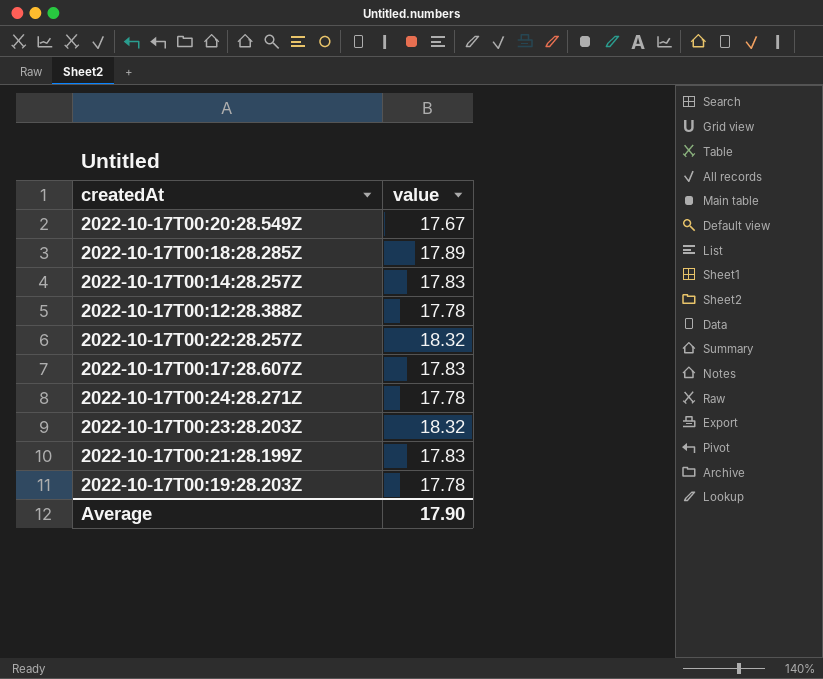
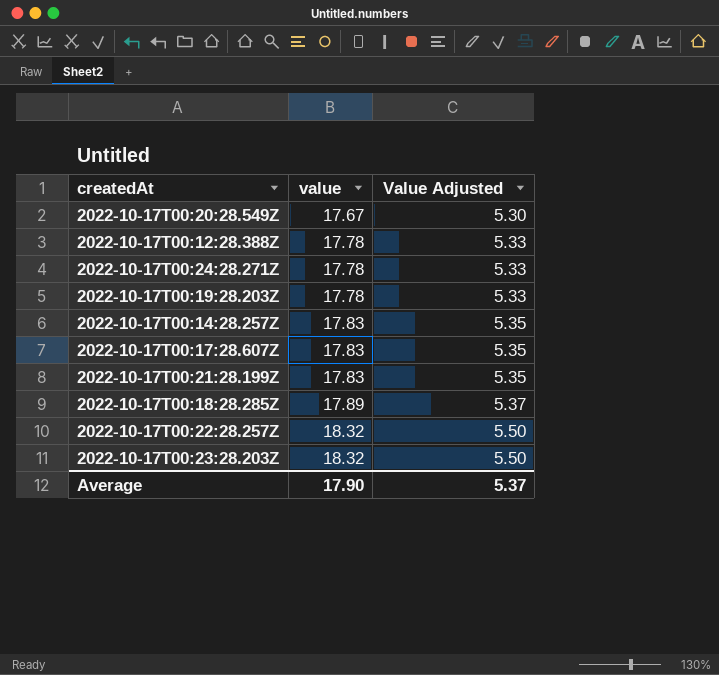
row order: none -> value ascending
column Value Adjusted | formula: none -> [value] * 0.3

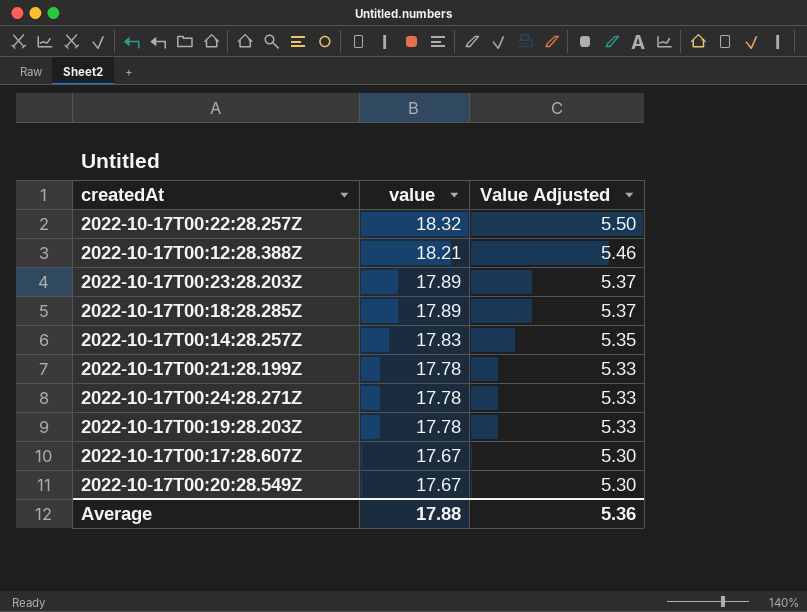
row order: value ascending -> value descending
2022-10-17T00:12:28.388Z | value: 17.78 -> 18.21
2022-10-17T00:12:28.388Z | Value Adjusted: 5.33 -> 5.46
2022-10-17T00:23:28.203Z | value: 18.32 -> 17.89
2022-10-17T00:23:28.203Z | Value Adjusted: 5.50 -> 5.37
2022-10-17T00:21:28.199Z | value: 17.83 -> 17.78
2022-10-17T00:21:28.199Z | Value Adjusted: 5.35 -> 5.33
2022-10-17T00:17:28.607Z | value: 17.83 -> 17.67
2022-10-17T00:17:28.607Z | Value Adjusted: 5.35 -> 5.30
Average | value: 17.90 -> 17.88
Average | Value Adjusted: 5.37 -> 5.36

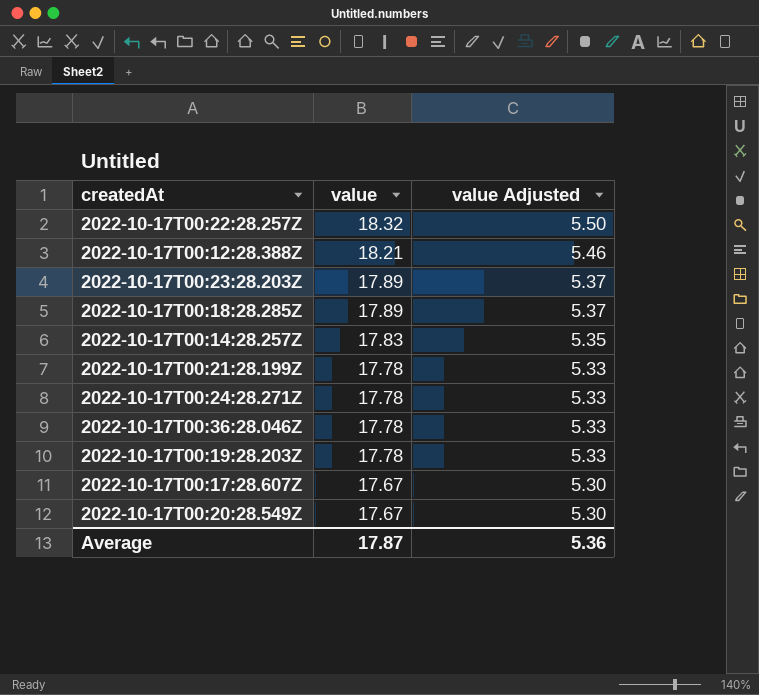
column name: Value Adjusted -> value Adjusted
row 2022-10-17T00:36:28.046Z: none -> 17.78 | 5.33
Average | value: 17.88 -> 17.87

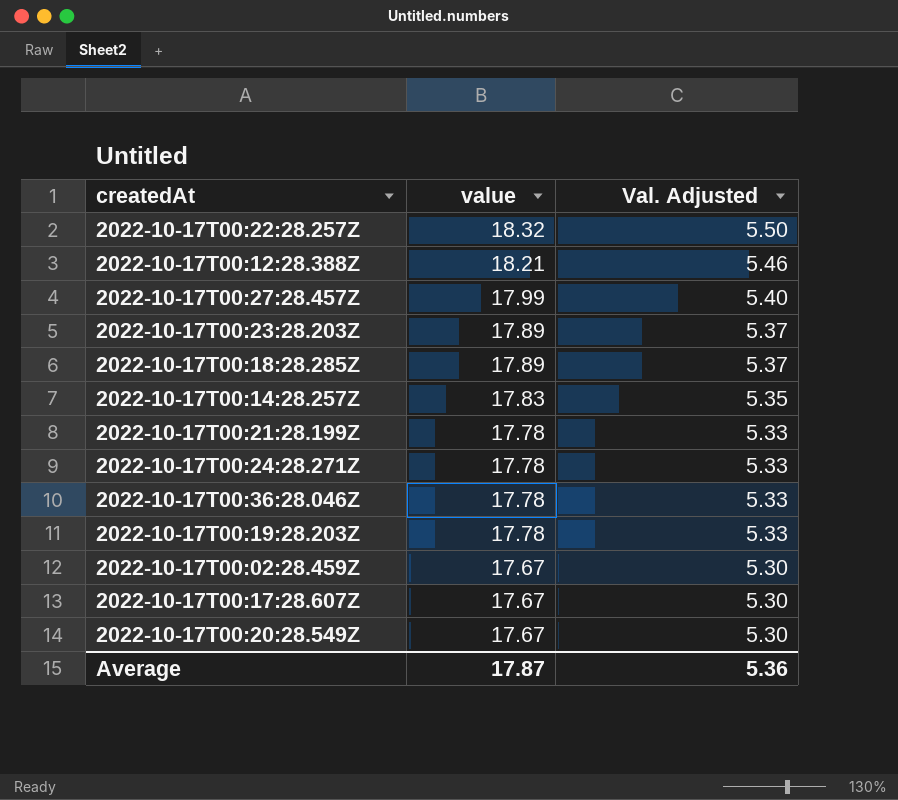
column name: value Adjusted -> Val. Adjusted
row 2022-10-17T00:27:28.457Z: none -> 17.99 | 5.40
row 2022-10-17T00:02:28.459Z: none -> 17.67 | 5.30

